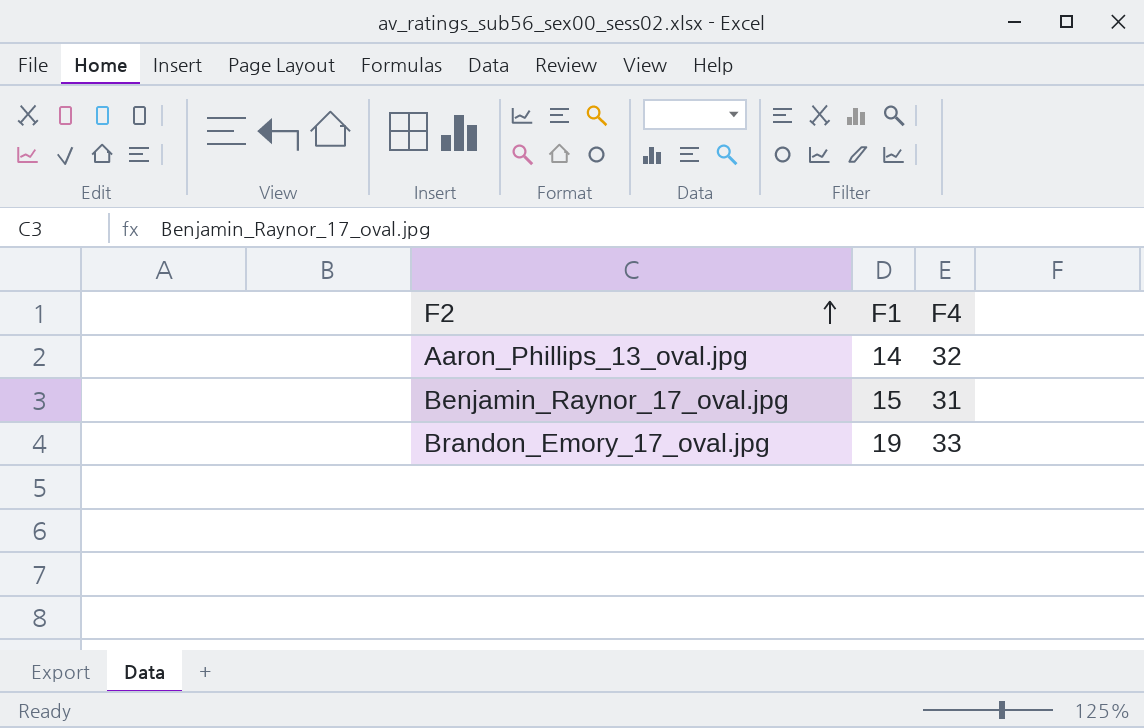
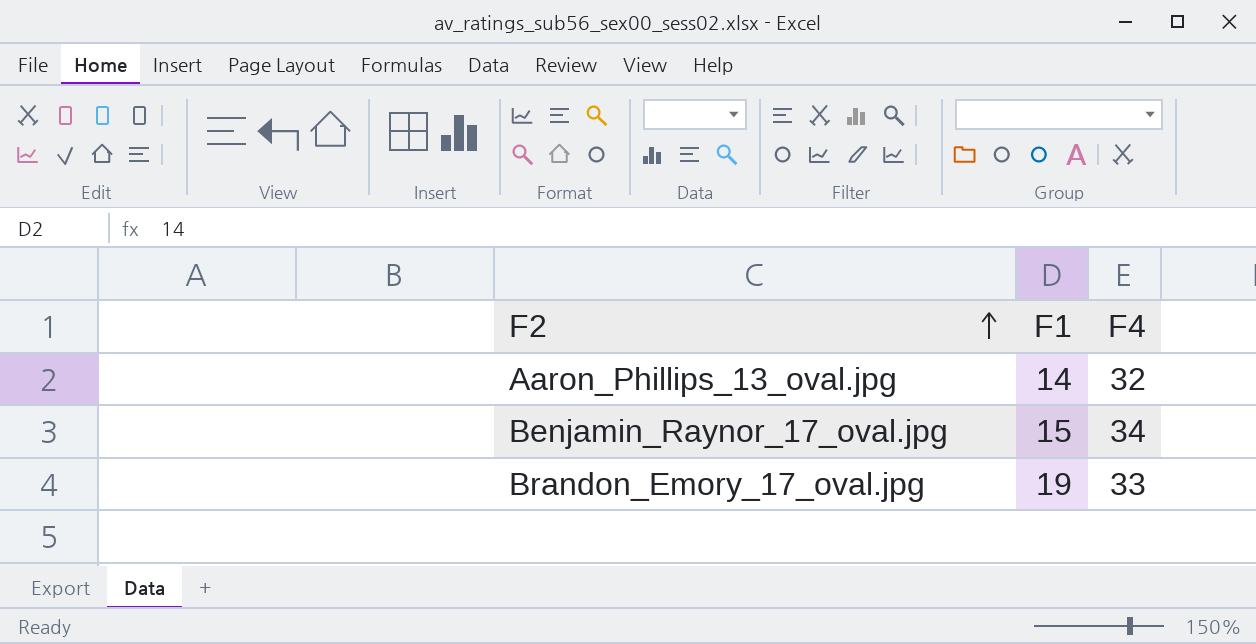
Benjamin_Raynor_17_oval.jpg | F4: 31 -> 34

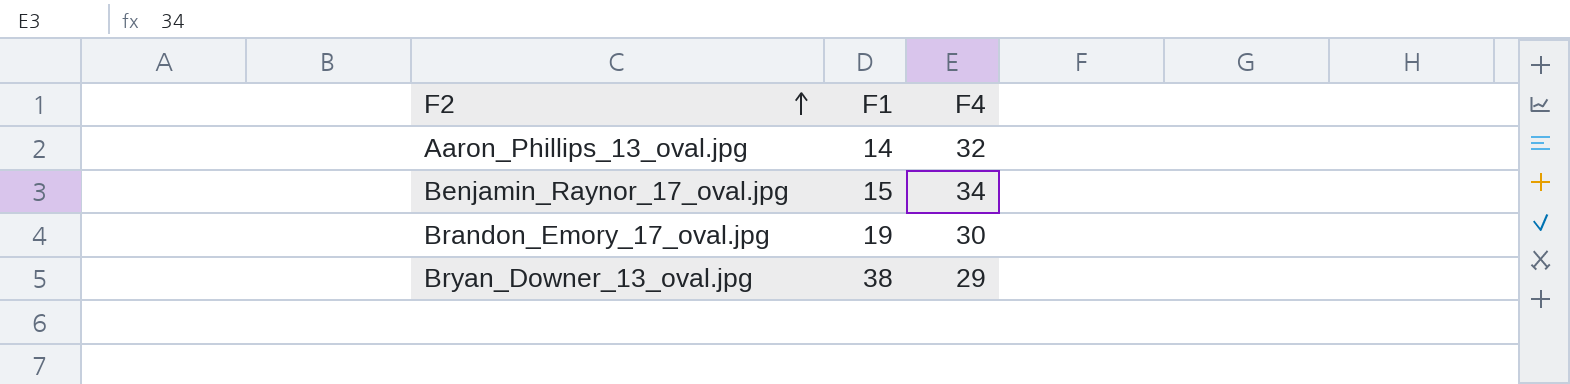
Brandon_Emory_17_oval.jpg | F4: 33 -> 30
row Bryan_Downer_13_oval.jpg: none -> 38 | 29

